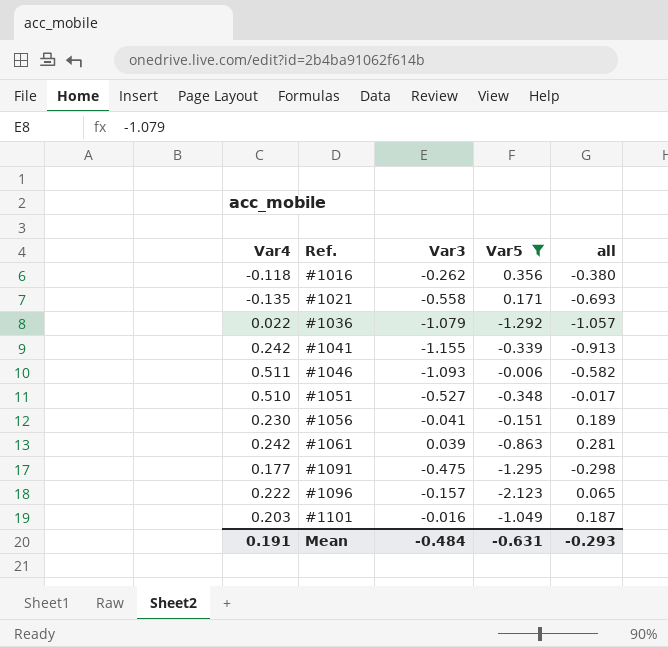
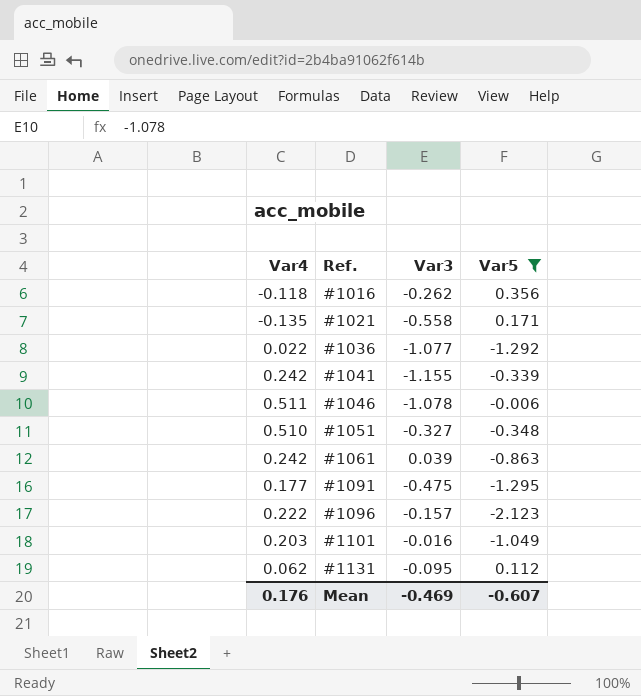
column all | formula: [Var4] + [Var3] -> none
row #1056: 0.230 | -0.041 | -0.151 | 0.189 -> none
#1036 | Var3: -1.079 -> -1.077
#1046 | Var3: -1.093 -> -1.078
#1051 | Var3: -0.527 -> -0.327
row #1131: none -> 0.062 | -0.095 | 0.112
Mean | Var4: 0.191 -> 0.176
Mean | Var3: -0.484 -> -0.469
Mean | Var5: -0.631 -> -0.607

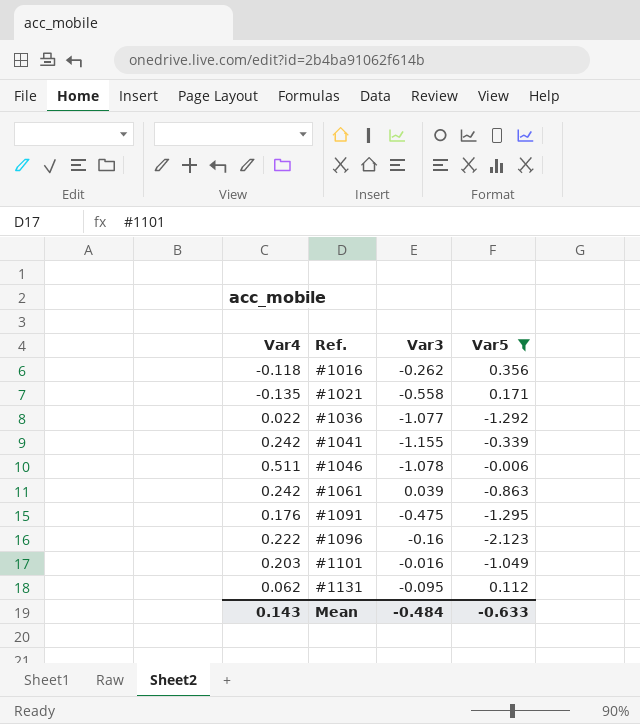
row #1051: 0.510 | -0.327 | -0.348 -> none
#1091 | Var4: 0.177 -> 0.176
#1096 | Var3: -0.157 -> -0.16
Mean | Var4: 0.176 -> 0.143
Mean | Var3: -0.469 -> -0.484
Mean | Var5: -0.607 -> -0.633

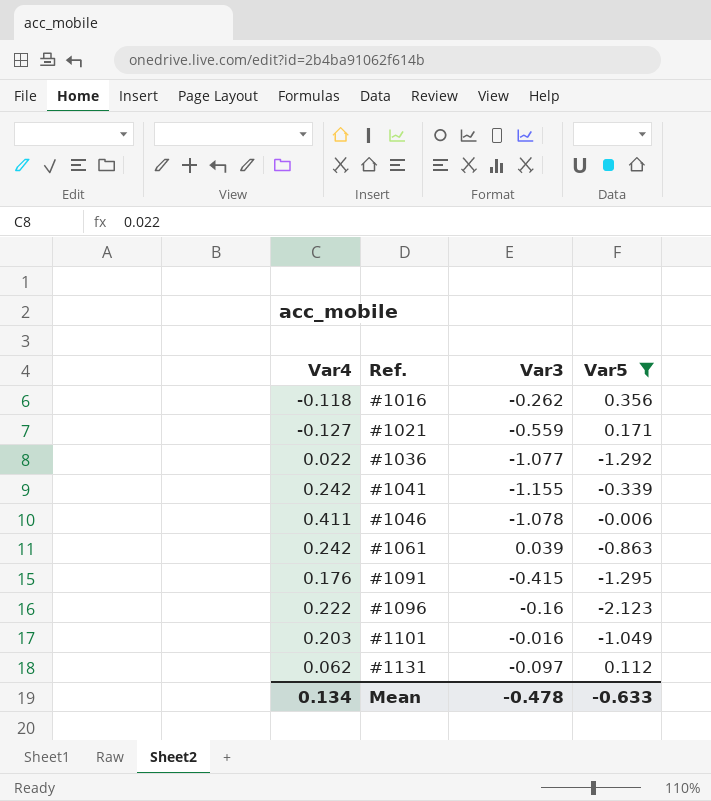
#1021 | Var4: -0.135 -> -0.127
#1021 | Var3: -0.558 -> -0.559
#1046 | Var4: 0.511 -> 0.411
#1091 | Var3: -0.475 -> -0.415
#1131 | Var3: -0.095 -> -0.097
Mean | Var4: 0.143 -> 0.134
Mean | Var3: -0.484 -> -0.478

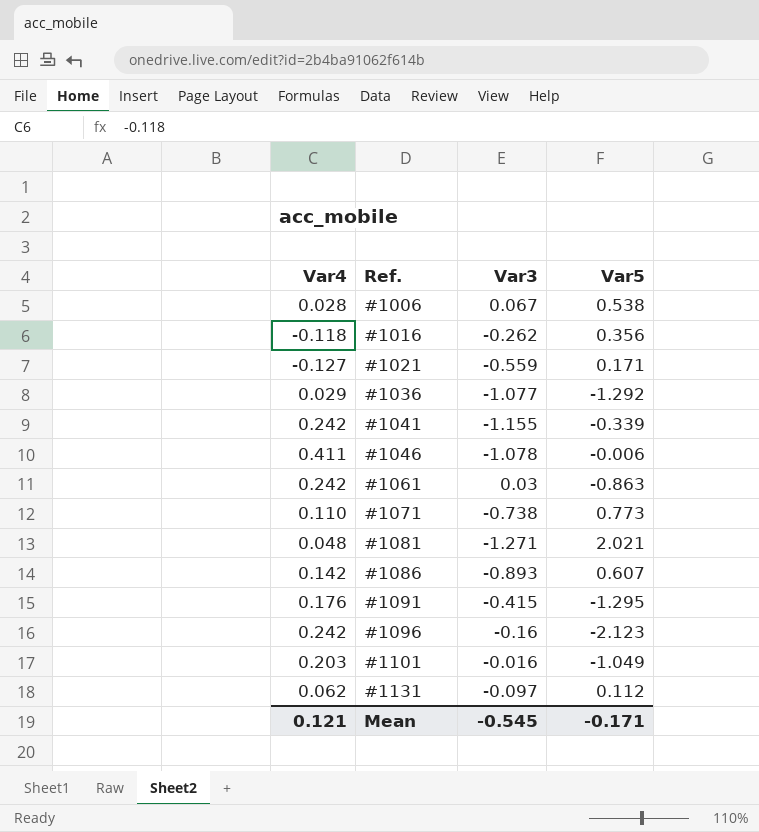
filter: Var5 <= 0.356 -> none
#1036 | Var4: 0.022 -> 0.029
#1061 | Var3: 0.039 -> 0.03
#1096 | Var4: 0.222 -> 0.242
Mean | Var4: 0.134 -> 0.121
Mean | Var3: -0.478 -> -0.545
Mean | Var5: -0.633 -> -0.171

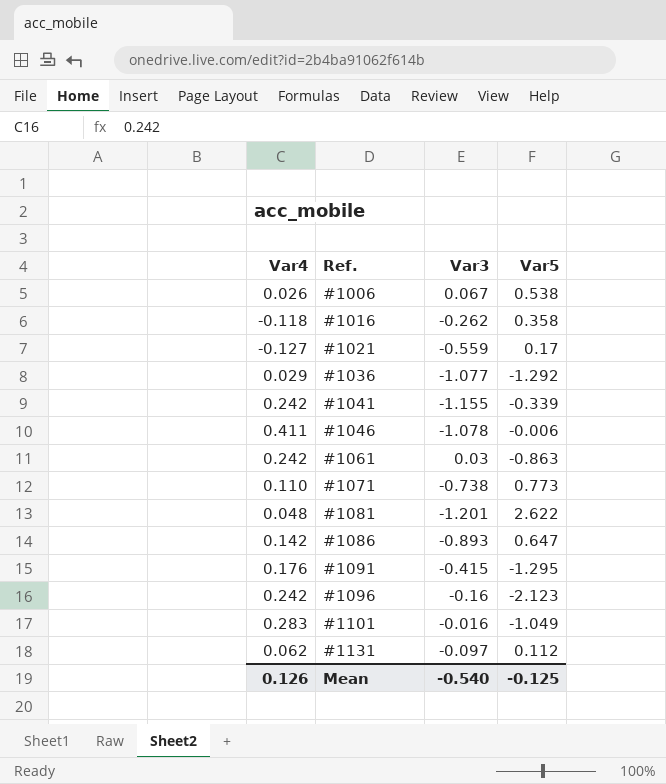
#1006 | Var4: 0.028 -> 0.026
#1016 | Var5: 0.356 -> 0.358
#1021 | Var5: 0.171 -> 0.17
#1081 | Var3: -1.271 -> -1.201
#1081 | Var5: 2.021 -> 2.622
#1086 | Var5: 0.607 -> 0.647
#1101 | Var4: 0.203 -> 0.283
Mean | Var4: 0.121 -> 0.126
Mean | Var3: -0.545 -> -0.540
Mean | Var5: -0.171 -> -0.125

